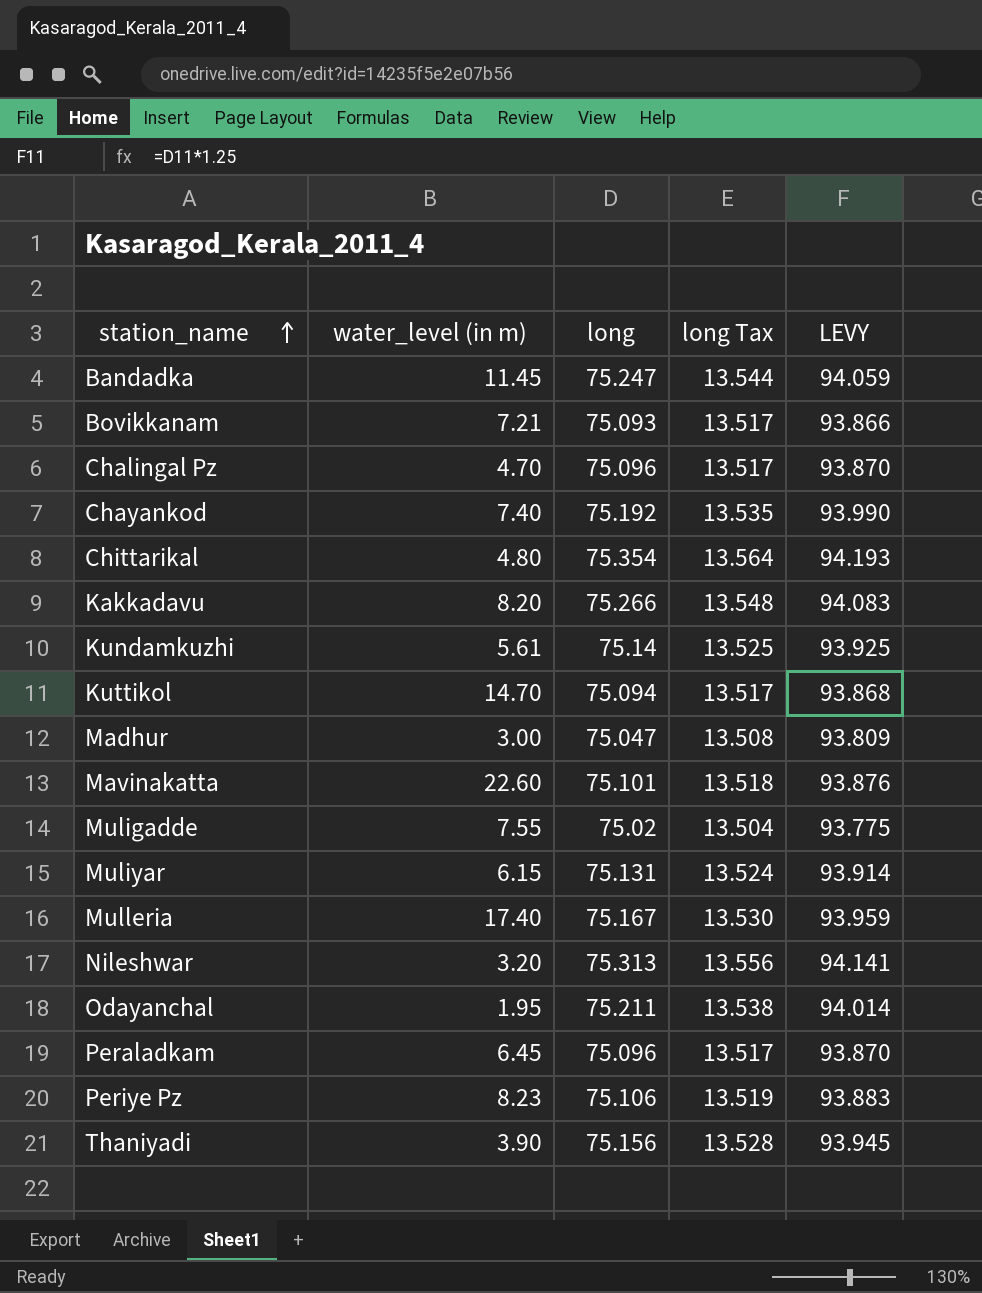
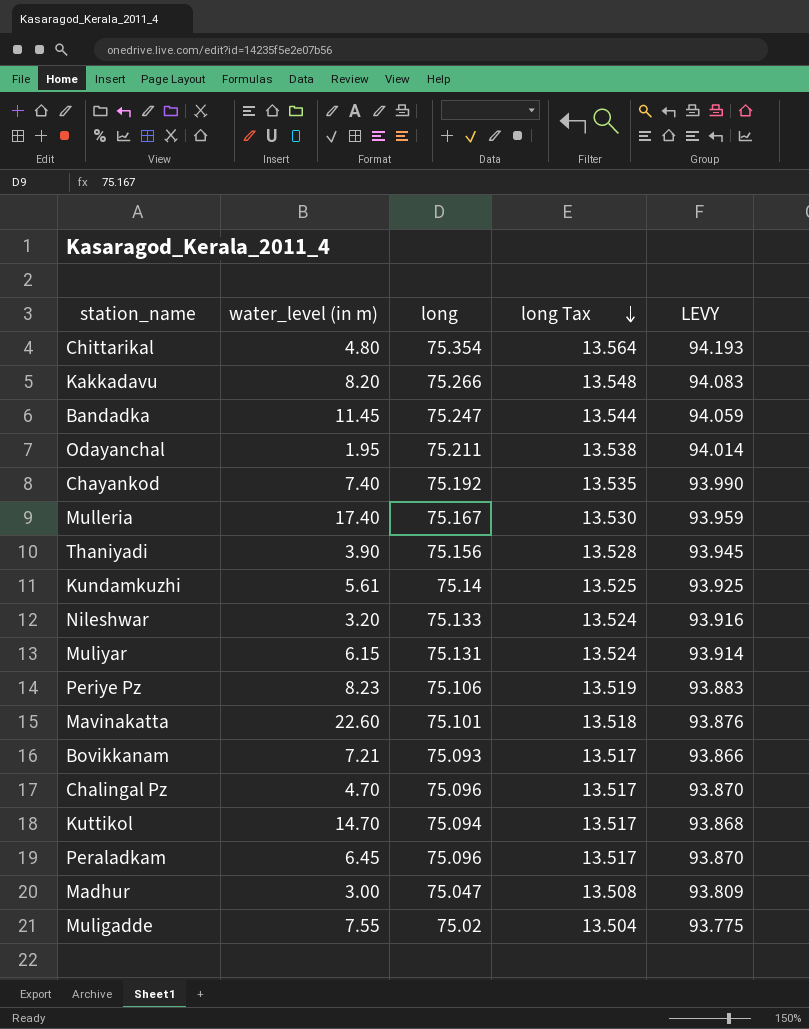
row order: station_name ascending -> long Tax descending
Nileshwar | long: 75.313 -> 75.133
Nileshwar | long Tax: 13.556 -> 13.524
Nileshwar | LEVY: 94.141 -> 93.916

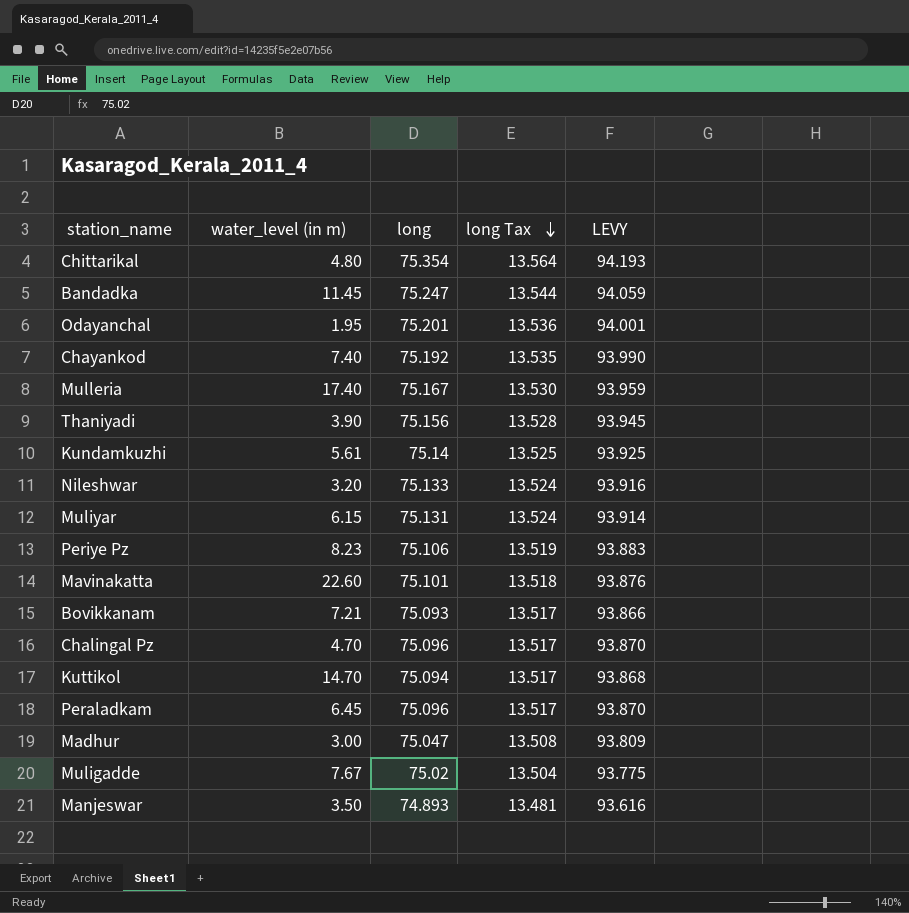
row Kakkadavu: 8.20 | 75.266 | 13.548 | 94.083 -> none
Odayanchal | long: 75.211 -> 75.201
Odayanchal | long Tax: 13.538 -> 13.536
Odayanchal | LEVY: 94.014 -> 94.001
Muligadde | water_level (in m): 7.55 -> 7.67
row Manjeswar: none -> 3.50 | 74.893 | 13.481 | 93.616

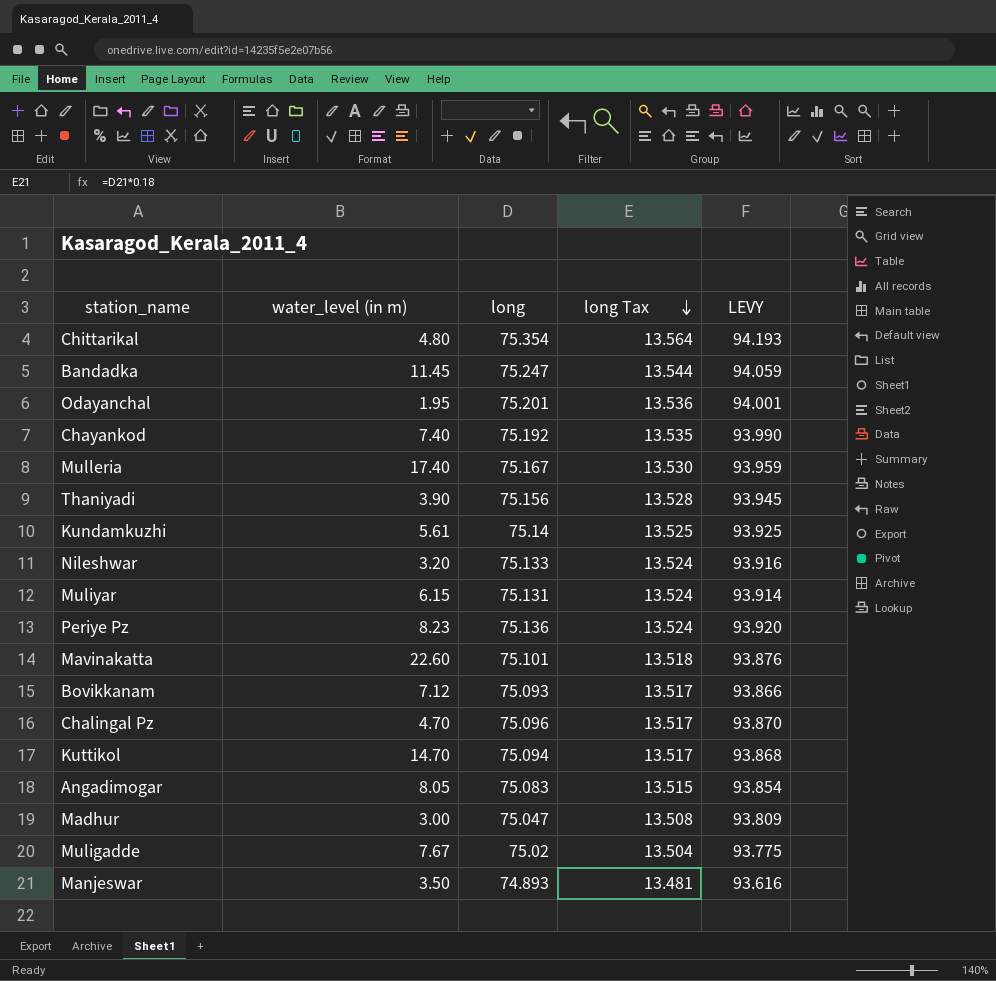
row Peraladkam: 6.45 | 75.096 | 13.517 | 93.870 -> none
Periye Pz | long: 75.106 -> 75.136
Periye Pz | long Tax: 13.519 -> 13.524
Periye Pz | LEVY: 93.883 -> 93.920
Bovikkanam | water_level (in m): 7.21 -> 7.12
row Angadimogar: none -> 8.05 | 75.083 | 13.515 | 93.854

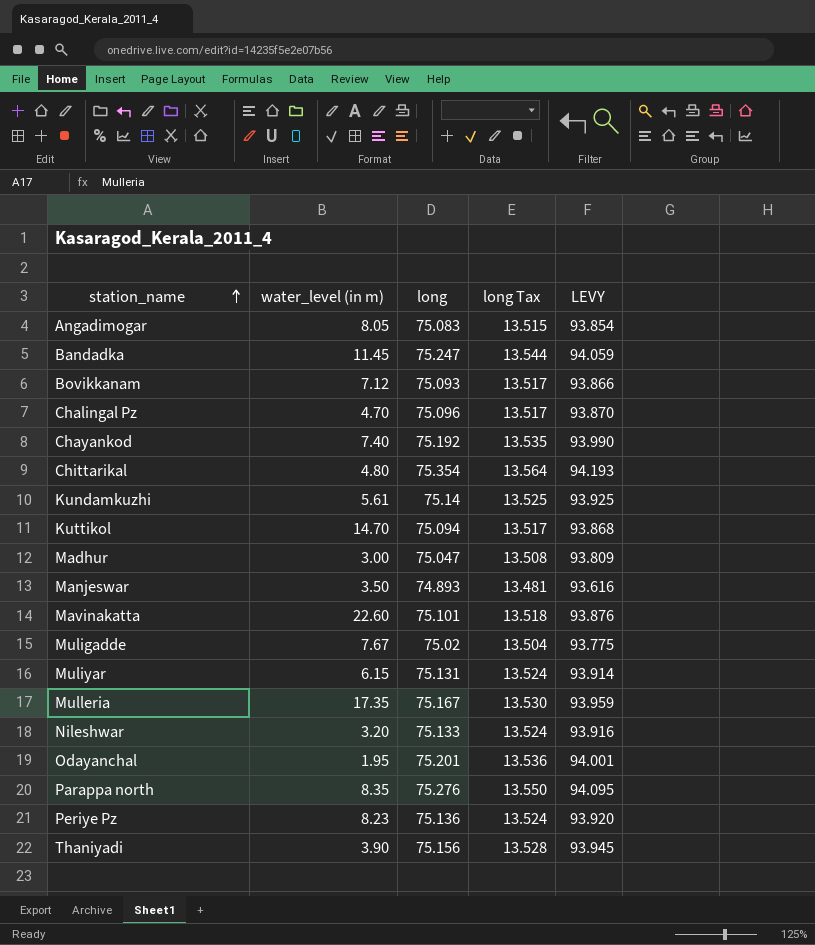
row order: long Tax descending -> station_name ascending
Mulleria | water_level (in m): 17.40 -> 17.35
row Parappa north: none -> 8.35 | 75.276 | 13.550 | 94.095

